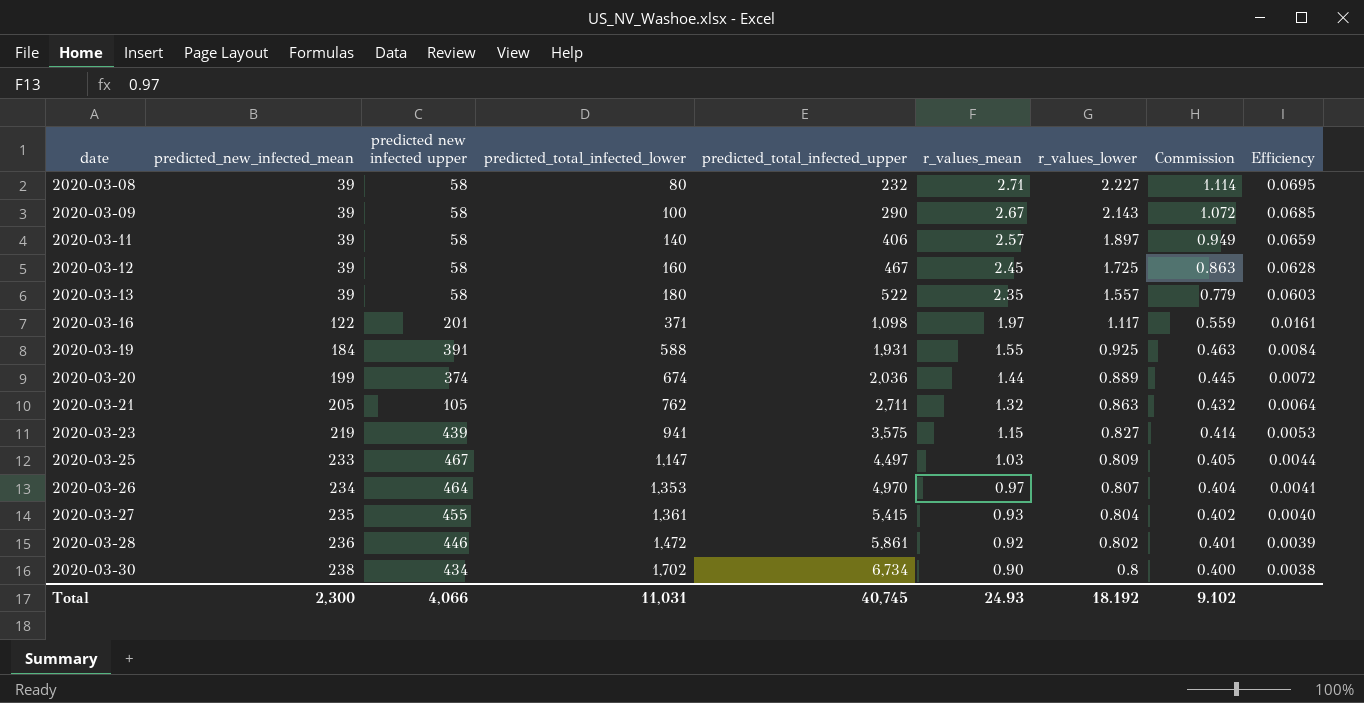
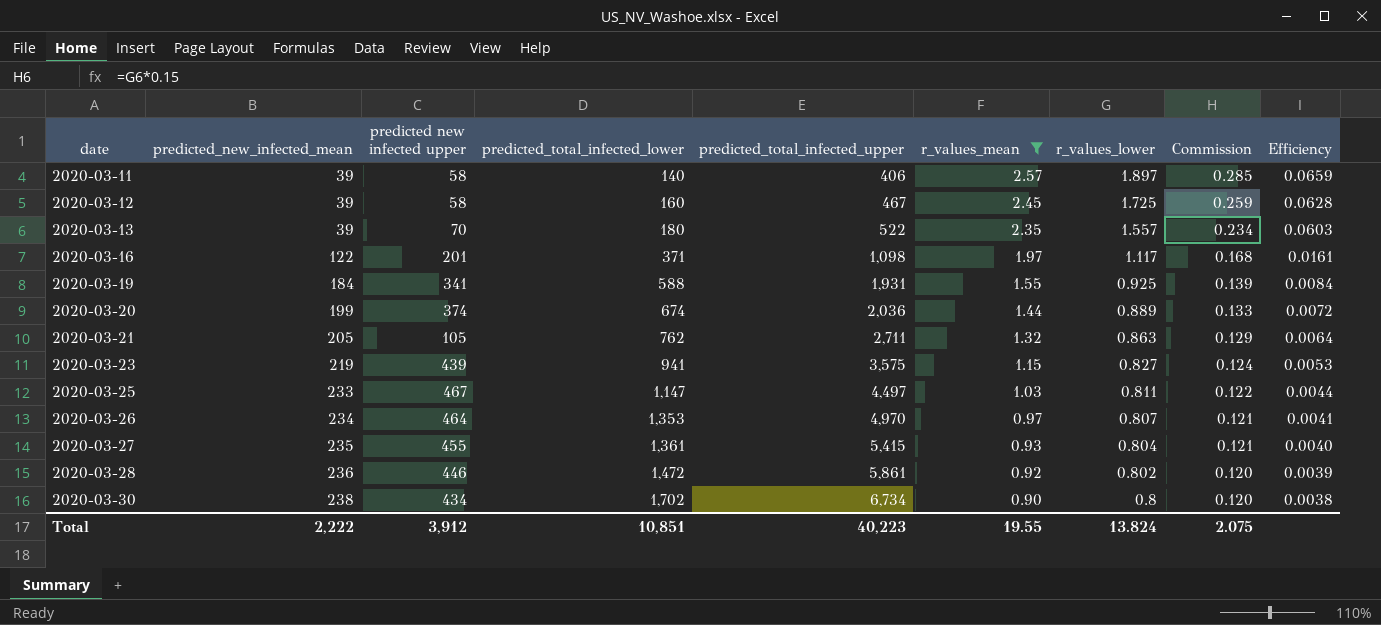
filter: none -> r_values_mean <= 2.57
column Commission | formula: [r_values_lower] * 0.5 -> [r_values_lower] * 0.15
2020-03-13 | predicted new infected upper: 58 -> 70
2020-03-19 | predicted new infected upper: 391 -> 341
2020-03-25 | r_values_lower: 0.809 -> 0.811
Total | predicted_new_infected_mean: 2,300 -> 2,222
Total | predicted new infected upper: 4,066 -> 3,912
Total | predicted_total_infected_lower: 11,031 -> 10,851
Total | predicted_total_infected_upper: 40,745 -> 40,223
Total | r_values_mean: 24.93 -> 19.55
Total | r_values_lower: 18.192 -> 13.824
Total | Commission: 9.102 -> 2.075

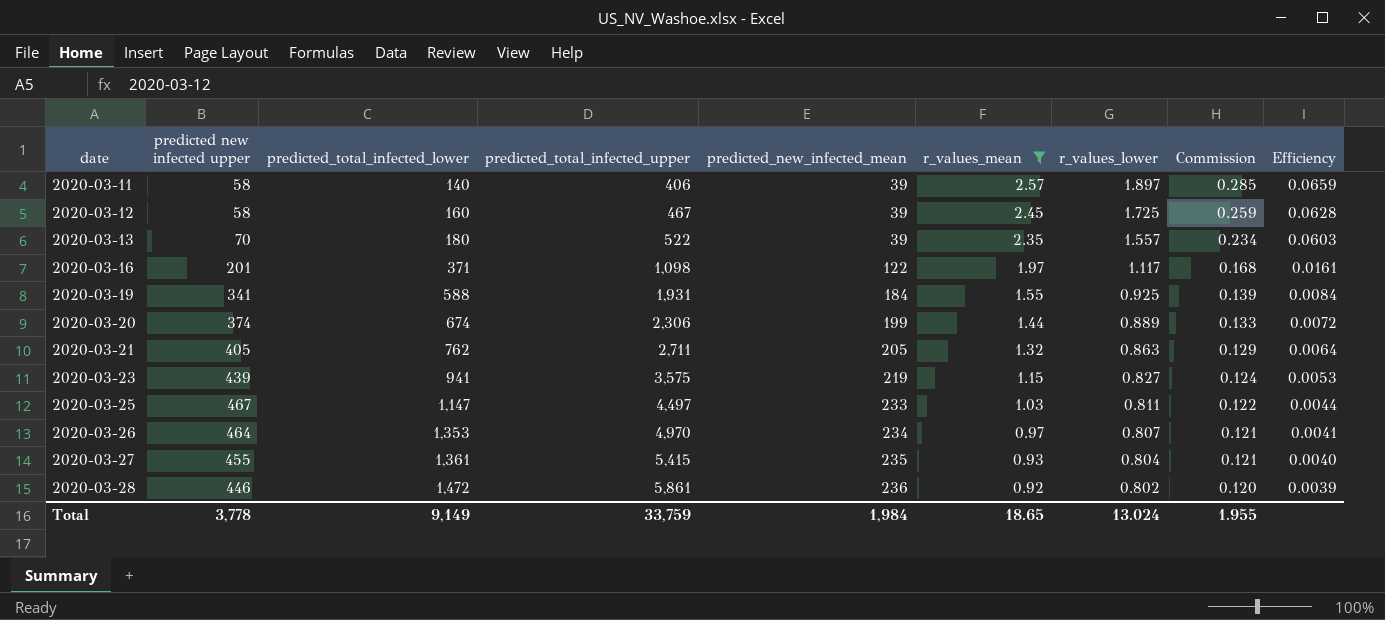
column predicted_new_infected_mean | position: 2 -> 5
row 2020-03-30: 238 | 434 | 1,702 | 6,734 | 0.90 | 0.8 | 0.120 | 0.0038 -> none
2020-03-20 | predicted_total_infected_upper: 2,036 -> 2,306
2020-03-21 | predicted new infected upper: 105 -> 405
Total | predicted new infected upper: 3,912 -> 3,778
Total | predicted_total_infected_lower: 10,851 -> 9,149
Total | predicted_total_infected_upper: 40,223 -> 33,759
Total | predicted_new_infected_mean: 2,222 -> 1,984
Total | r_values_mean: 19.55 -> 18.65
Total | r_values_lower: 13.824 -> 13.024
Total | Commission: 2.075 -> 1.955

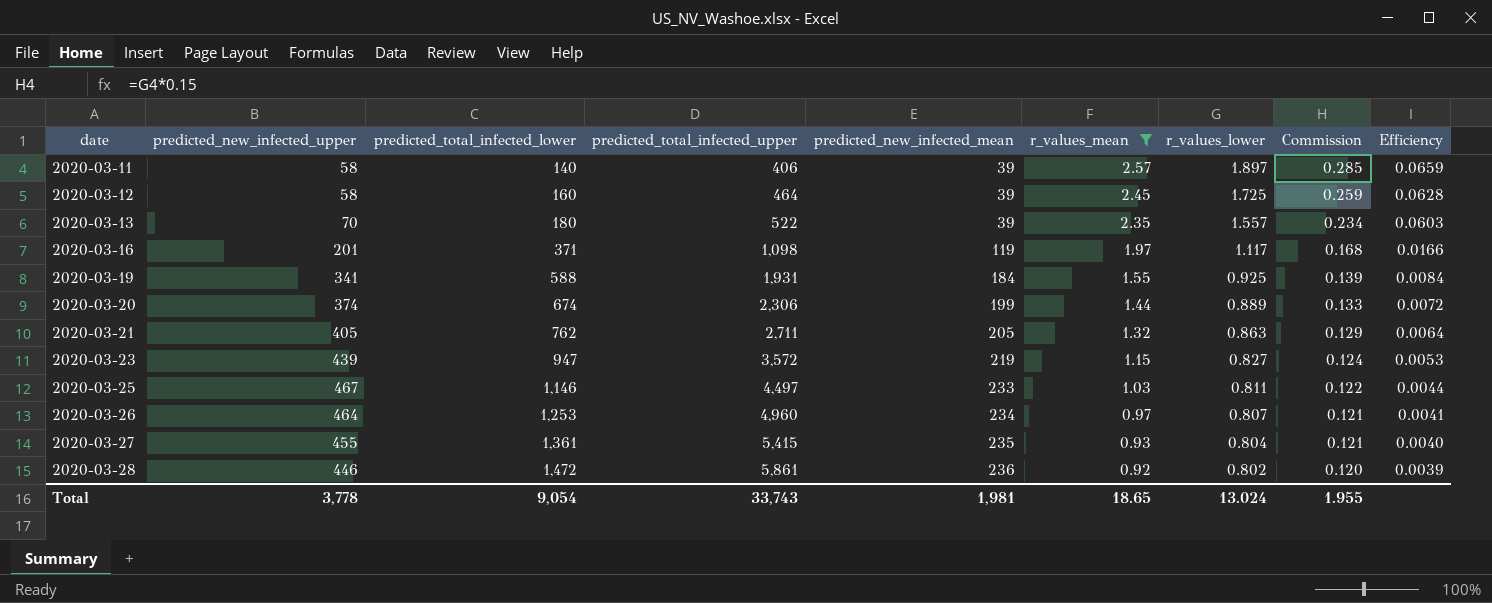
column name: predicted new infected upper -> predicted_new_infected_upper
2020-03-12 | predicted_total_infected_upper: 467 -> 464
2020-03-16 | predicted_new_infected_mean: 122 -> 119
2020-03-16 | Efficiency: 0.0161 -> 0.0166
2020-03-23 | predicted_total_infected_lower: 941 -> 947
2020-03-23 | predicted_total_infected_upper: 3,575 -> 3,572
2020-03-25 | predicted_total_infected_lower: 1,147 -> 1,146
2020-03-26 | predicted_total_infected_lower: 1,353 -> 1,253
2020-03-26 | predicted_total_infected_upper: 4,970 -> 4,960
Total | predicted_total_infected_lower: 9,149 -> 9,054
Total | predicted_total_infected_upper: 33,759 -> 33,743
Total | predicted_new_infected_mean: 1,984 -> 1,981

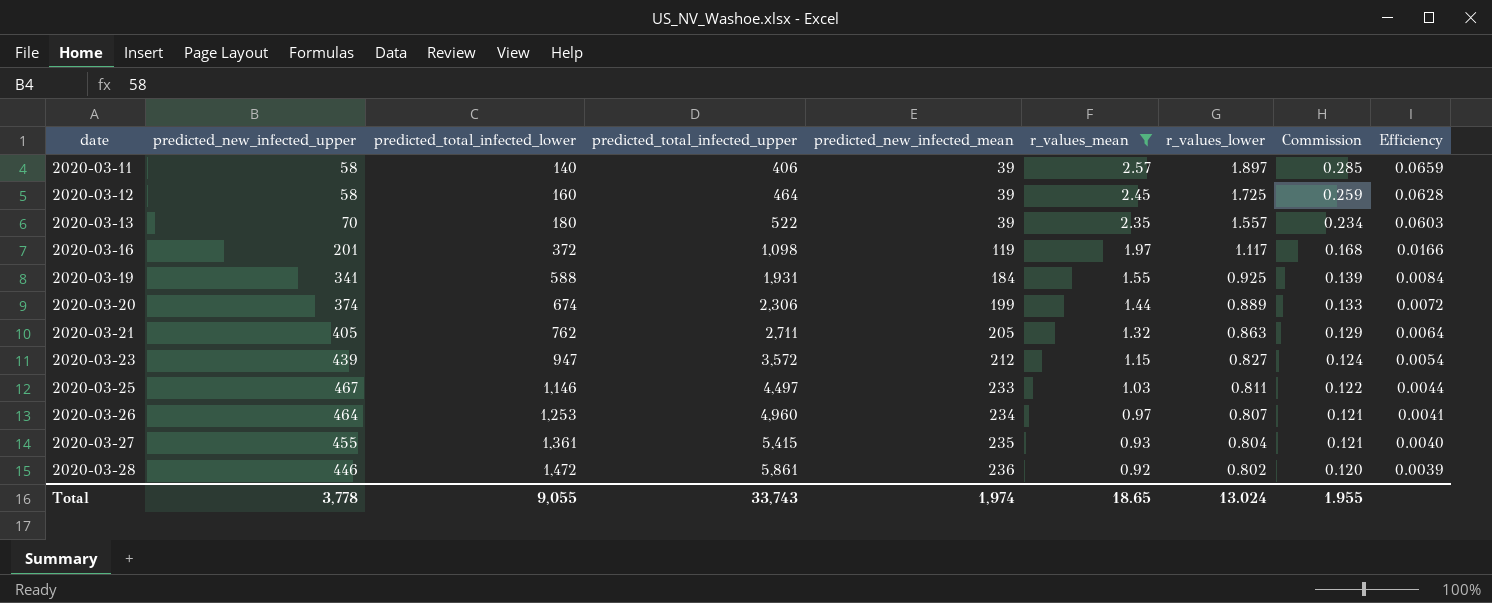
2020-03-16 | predicted_total_infected_lower: 371 -> 372
2020-03-23 | predicted_new_infected_mean: 219 -> 212
2020-03-23 | Efficiency: 0.0053 -> 0.0054
Total | predicted_total_infected_lower: 9,054 -> 9,055
Total | predicted_new_infected_mean: 1,981 -> 1,974

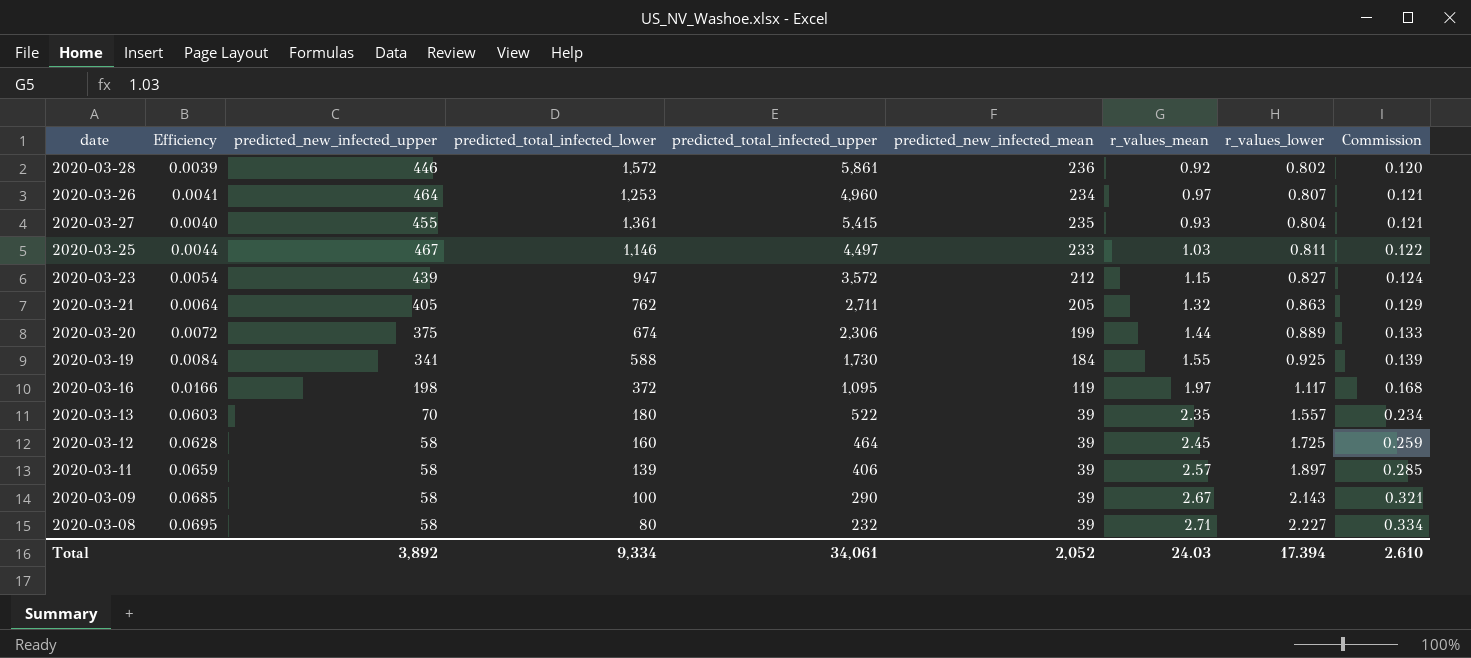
filter: r_values_mean <= 2.57 -> none
row order: date ascending -> Commission ascending
column Efficiency | position: 9 -> 2
2020-03-28 | predicted_total_infected_lower: 1,472 -> 1,572
2020-03-20 | predicted_new_infected_upper: 374 -> 375
2020-03-19 | predicted_total_infected_upper: 1,931 -> 1,730
2020-03-16 | predicted_new_infected_upper: 201 -> 198
2020-03-16 | predicted_total_infected_upper: 1,098 -> 1,095
2020-03-11 | predicted_total_infected_lower: 140 -> 139
Total | predicted_new_infected_upper: 3,778 -> 3,892
Total | predicted_total_infected_lower: 9,055 -> 9,334
Total | predicted_total_infected_upper: 33,743 -> 34,061
Total | predicted_new_infected_mean: 1,974 -> 2,052
Total | r_values_mean: 18.65 -> 24.03
Total | r_values_lower: 13.024 -> 17.394
Total | Commission: 1.955 -> 2.610

